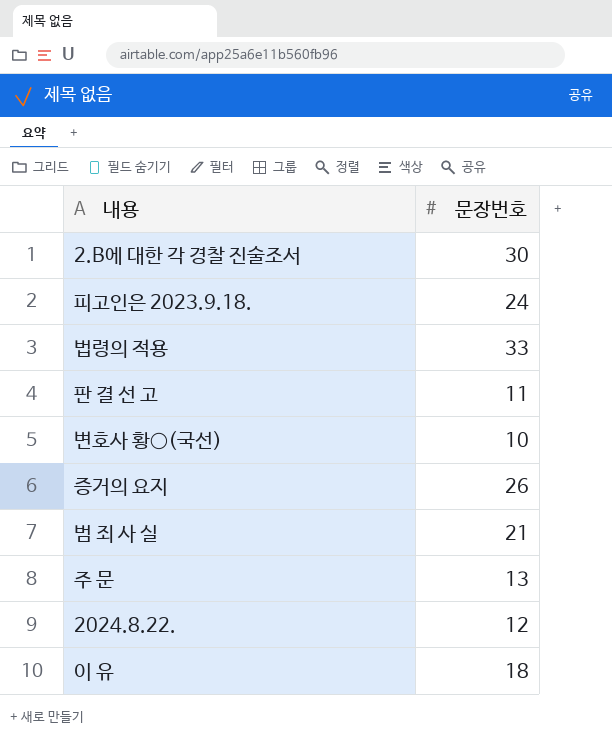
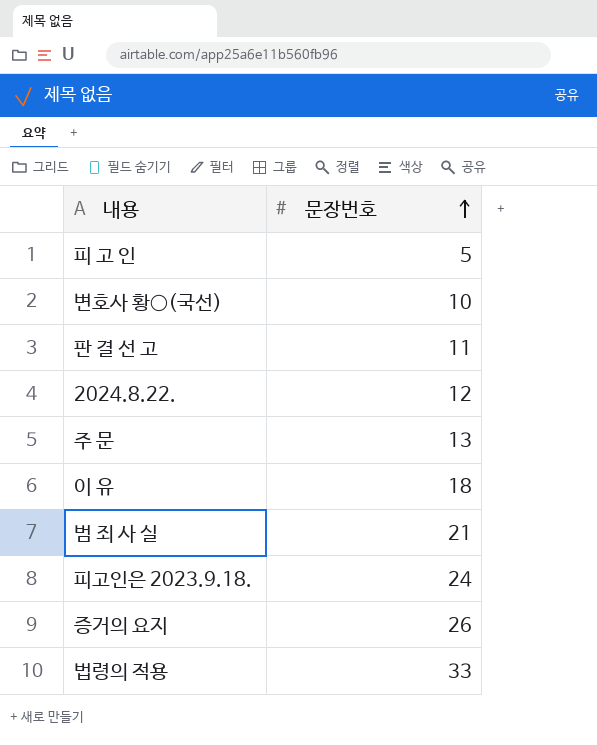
row order: none -> 문장번호 ascending
row 2.B에 대한 각 경찰 진술조서: 30 -> none
row 피 고 인: none -> 5

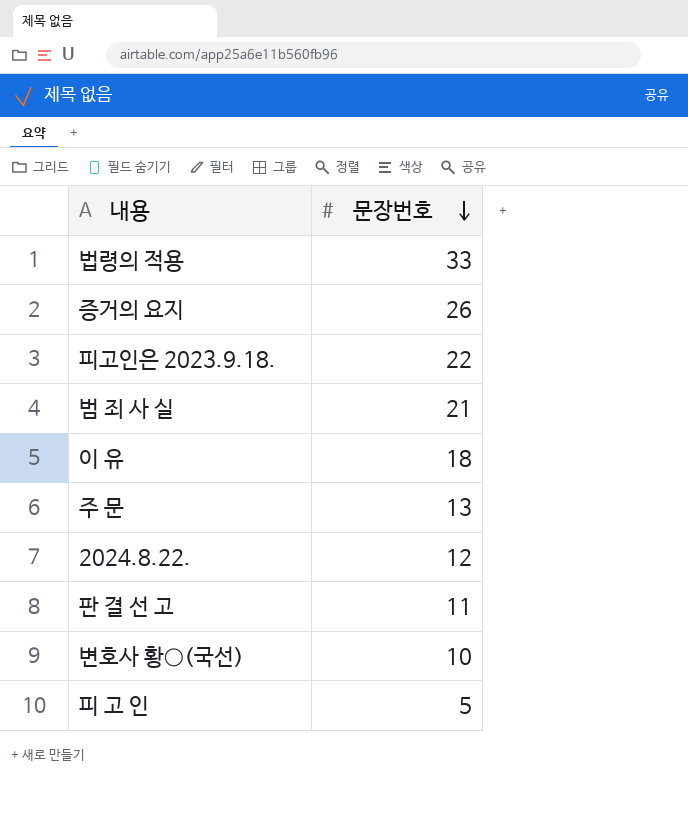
row order: 문장번호 ascending -> 문장번호 descending
피고인은 2023.9.18. | 문장번호: 24 -> 22

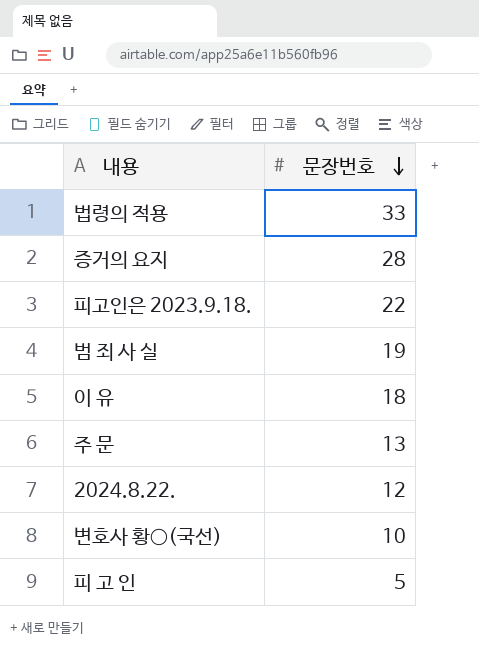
row 판 결 선 고: 11 -> none
증거의 요지 | 문장번호: 26 -> 28
범 죄 사 실 | 문장번호: 21 -> 19

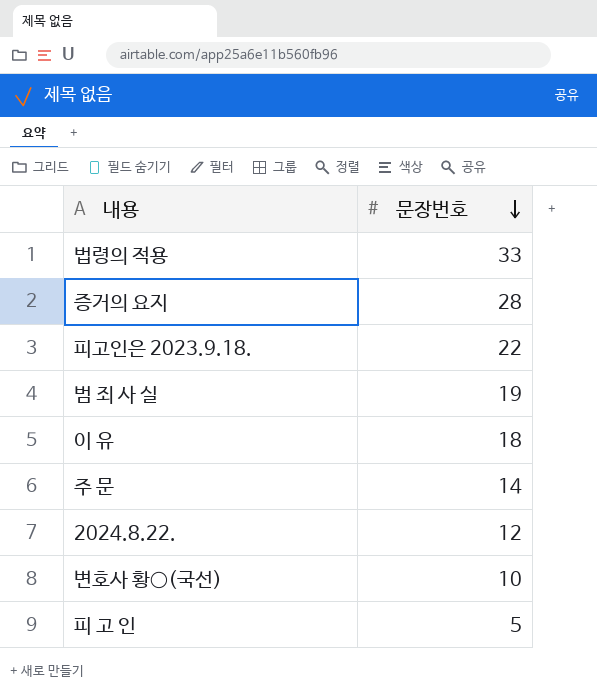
주 문 | 문장번호: 13 -> 14

